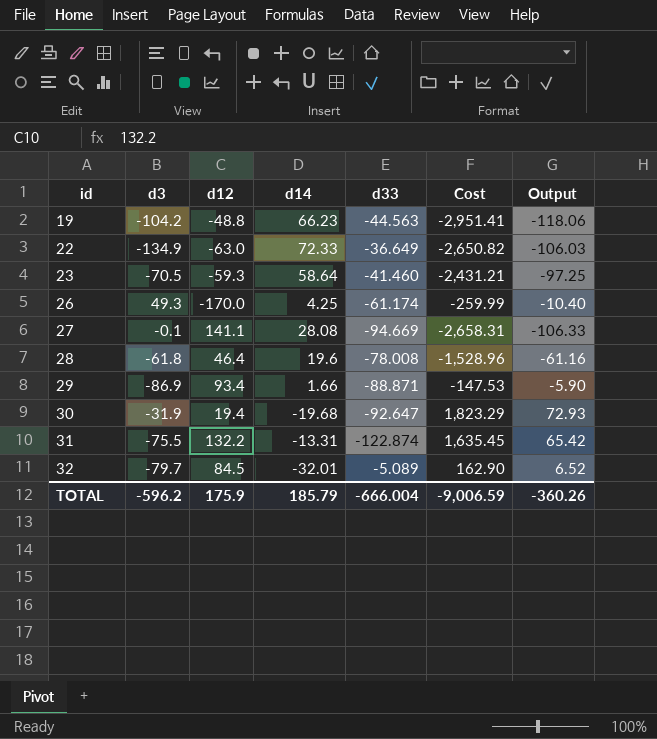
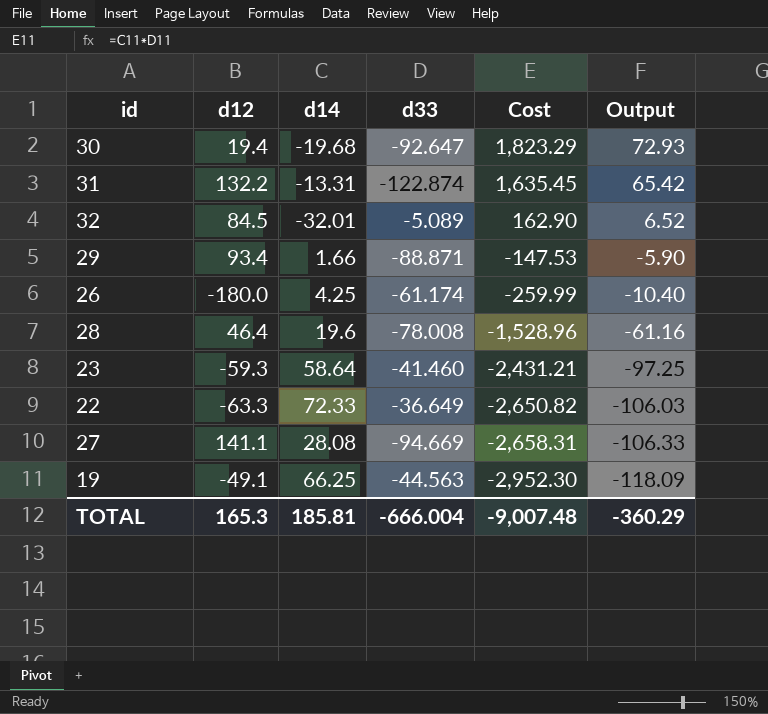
row order: id ascending -> Cost descending
column d3 | position: 2 -> none
26 | d12: -170.0 -> -180.0
22 | d12: -63.0 -> -63.3
19 | d12: -48.8 -> -49.1
19 | d14: 66.23 -> 66.25
19 | Cost: -2,951.41 -> -2,952.30
19 | Output: -118.06 -> -118.09
TOTAL | d12: 175.9 -> 165.3
TOTAL | d14: 185.79 -> 185.81
TOTAL | Cost: -9,006.59 -> -9,007.48
TOTAL | Output: -360.26 -> -360.29

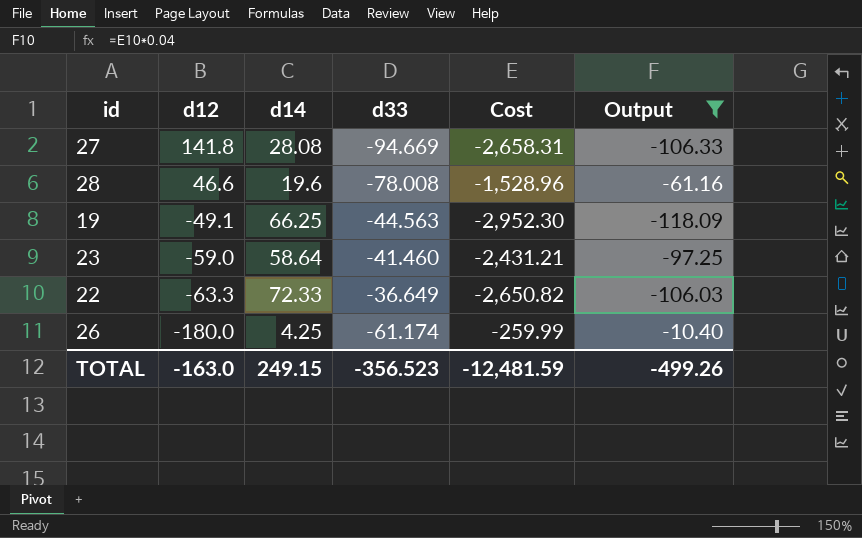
filter: none -> Output <= -10.40
row order: Cost descending -> d12 descending
27 | d12: 141.1 -> 141.8
28 | d12: 46.4 -> 46.6
23 | d12: -59.3 -> -59.0
TOTAL | d12: 165.3 -> -163.0
TOTAL | d14: 185.81 -> 249.15
TOTAL | d33: -666.004 -> -356.523
TOTAL | Cost: -9,007.48 -> -12,481.59
TOTAL | Output: -360.29 -> -499.26

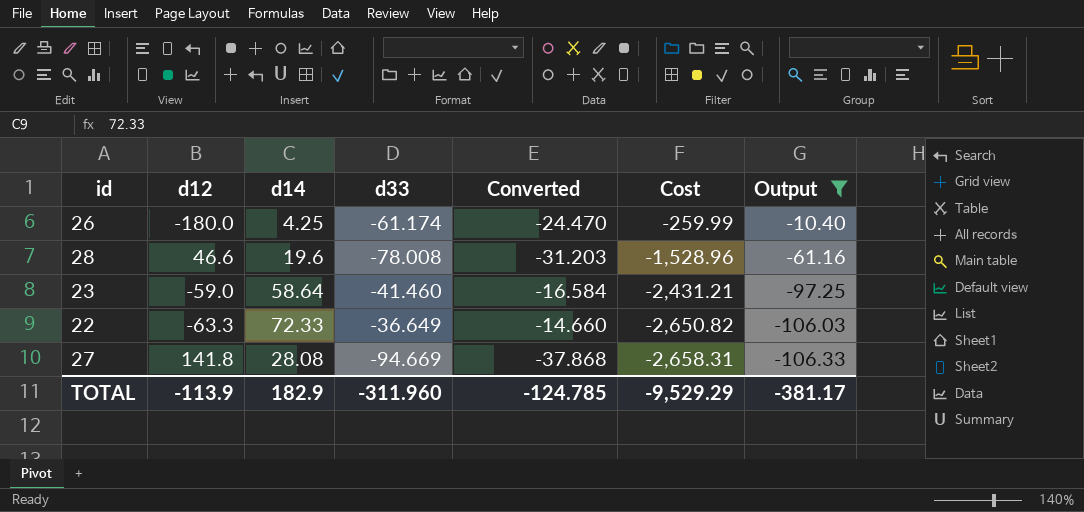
row order: d12 descending -> Cost descending
column Converted | formula: none -> [d33] * 0.4
row 19: -49.1 | 66.25 | -44.563 | -2,952.30 | -118.09 -> none
TOTAL | d12: -163.0 -> -113.9
TOTAL | d14: 249.15 -> 182.9
TOTAL | d33: -356.523 -> -311.960
TOTAL | Cost: -12,481.59 -> -9,529.29
TOTAL | Output: -499.26 -> -381.17

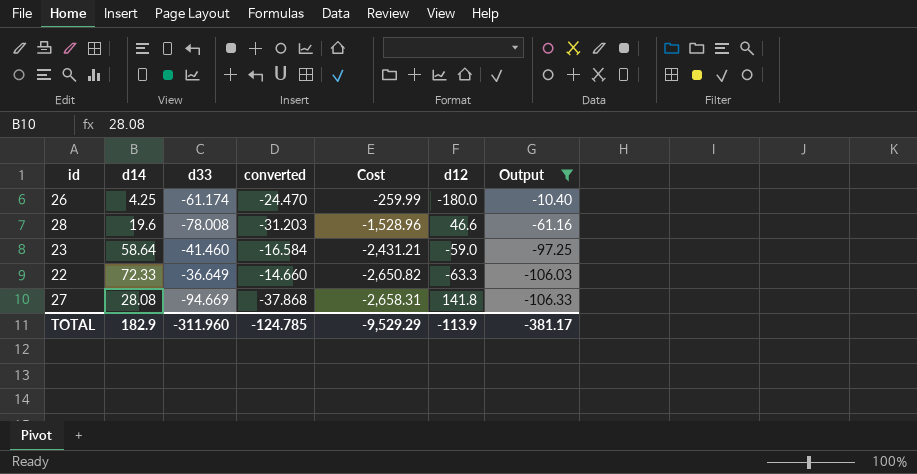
column name: Converted -> converted
column d12 | position: 2 -> 6

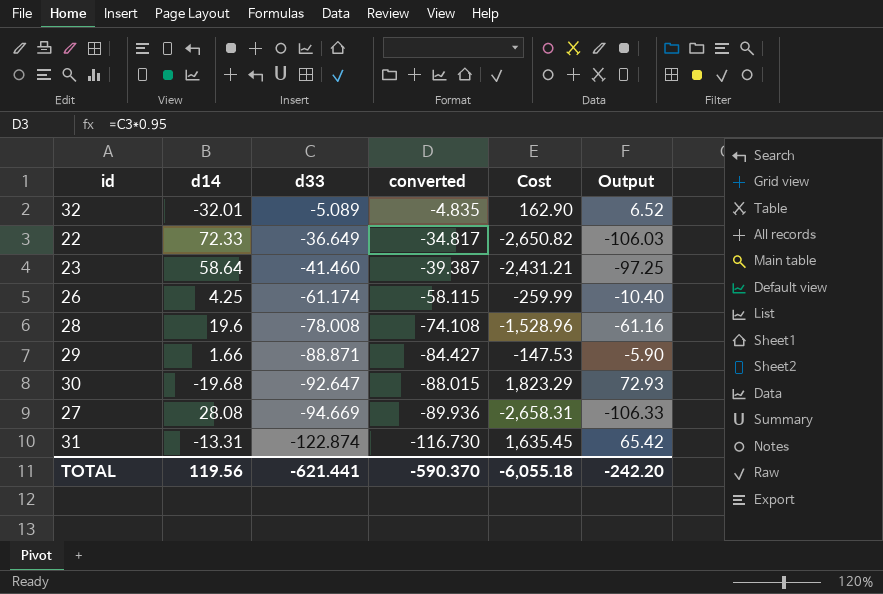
filter: Output <= -10.40 -> none
row order: Cost descending -> d33 descending
column d12 | position: 6 -> none
column converted | formula: [d33] * 0.4 -> [d33] * 0.95
TOTAL | d14: 182.9 -> 119.56
TOTAL | d33: -311.960 -> -621.441
TOTAL | converted: -124.785 -> -590.370
TOTAL | Cost: -9,529.29 -> -6,055.18
TOTAL | Output: -381.17 -> -242.20

